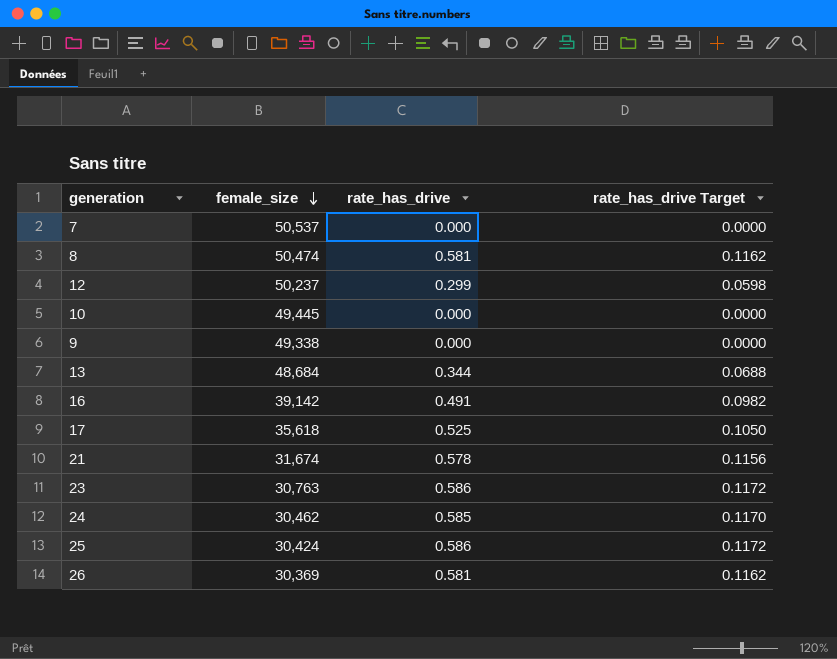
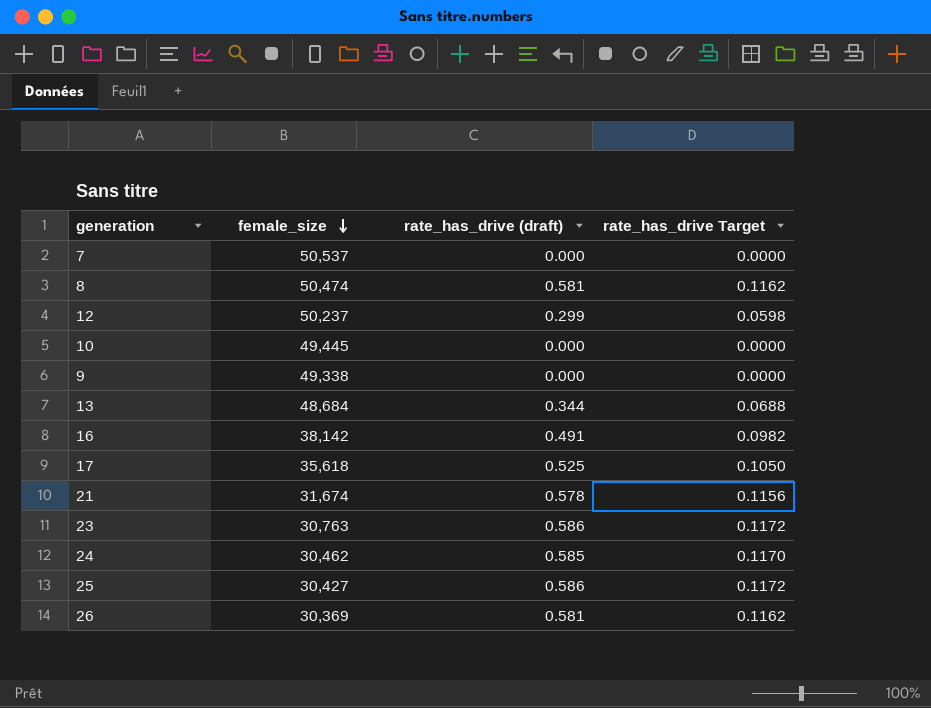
column name: rate_has_drive -> rate_has_drive (draft)
16 | female_size: 39,142 -> 38,142
25 | female_size: 30,424 -> 30,427

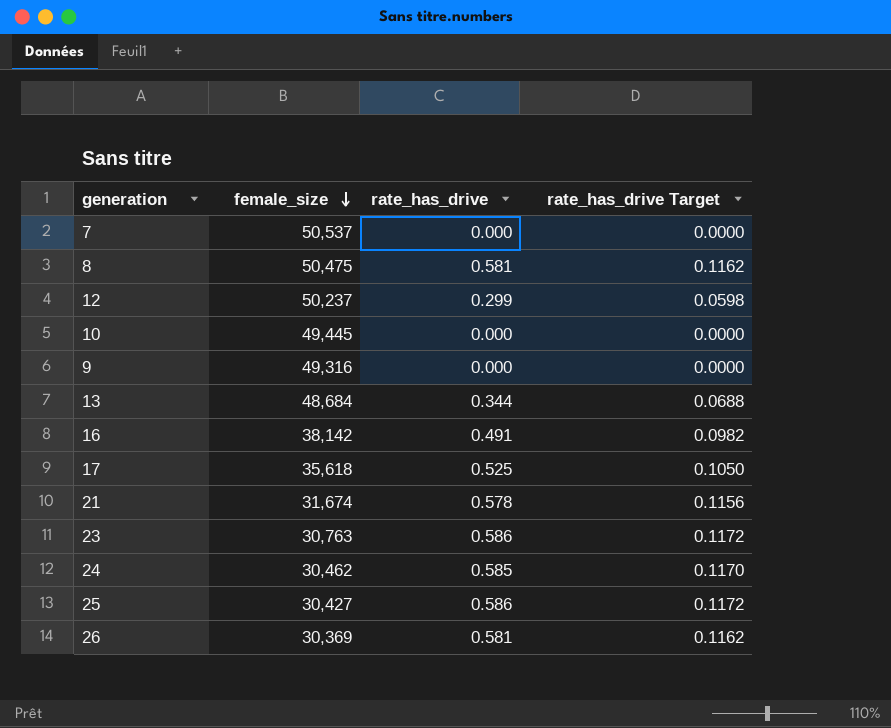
column name: rate_has_drive (draft) -> rate_has_drive
8 | female_size: 50,474 -> 50,475
9 | female_size: 49,338 -> 49,316

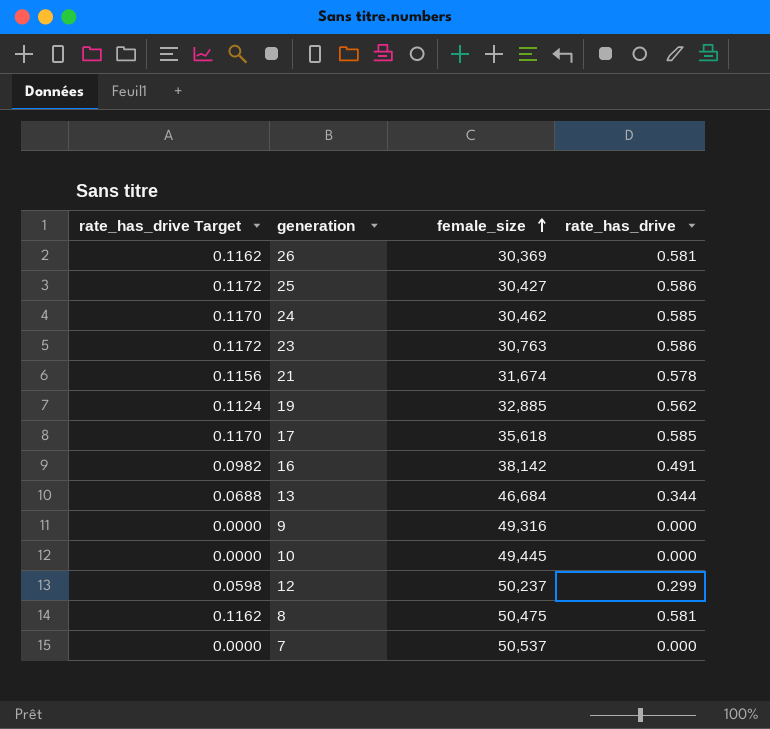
row order: female_size descending -> female_size ascending
column rate_has_drive Target | position: 4 -> 1
row 19: none -> 0.1124 | 32,885 | 0.562
17 | rate_has_drive Target: 0.1050 -> 0.1170
17 | rate_has_drive: 0.525 -> 0.585
13 | female_size: 48,684 -> 46,684

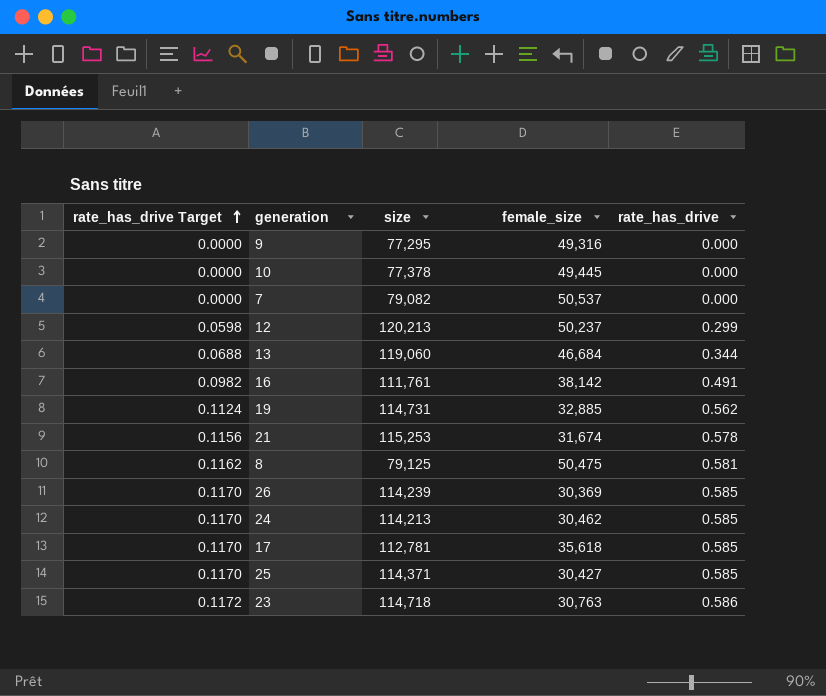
row order: female_size ascending -> rate_has_drive Target ascending
column size | position: none -> 3
26 | rate_has_drive Target: 0.1162 -> 0.1170
26 | rate_has_drive: 0.581 -> 0.585
25 | rate_has_drive Target: 0.1172 -> 0.1170
25 | rate_has_drive: 0.586 -> 0.585

